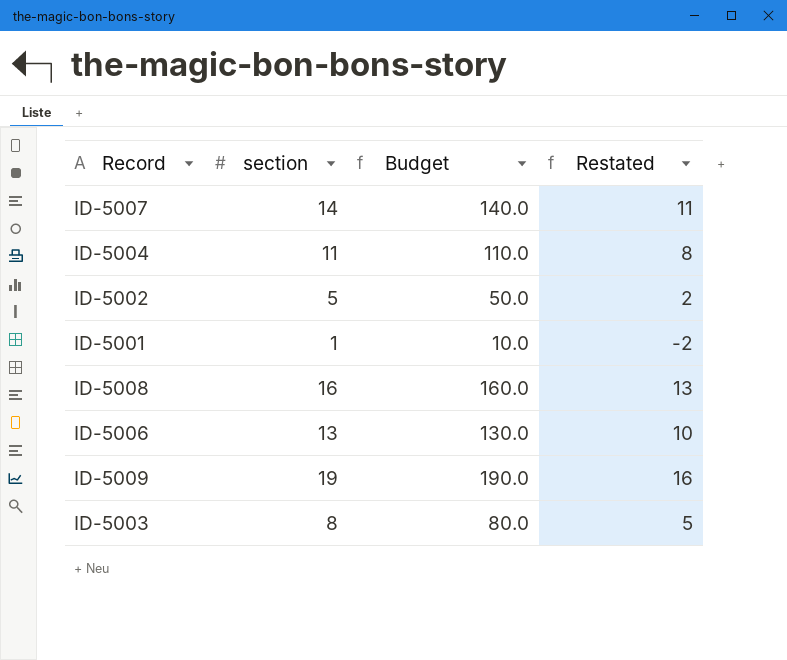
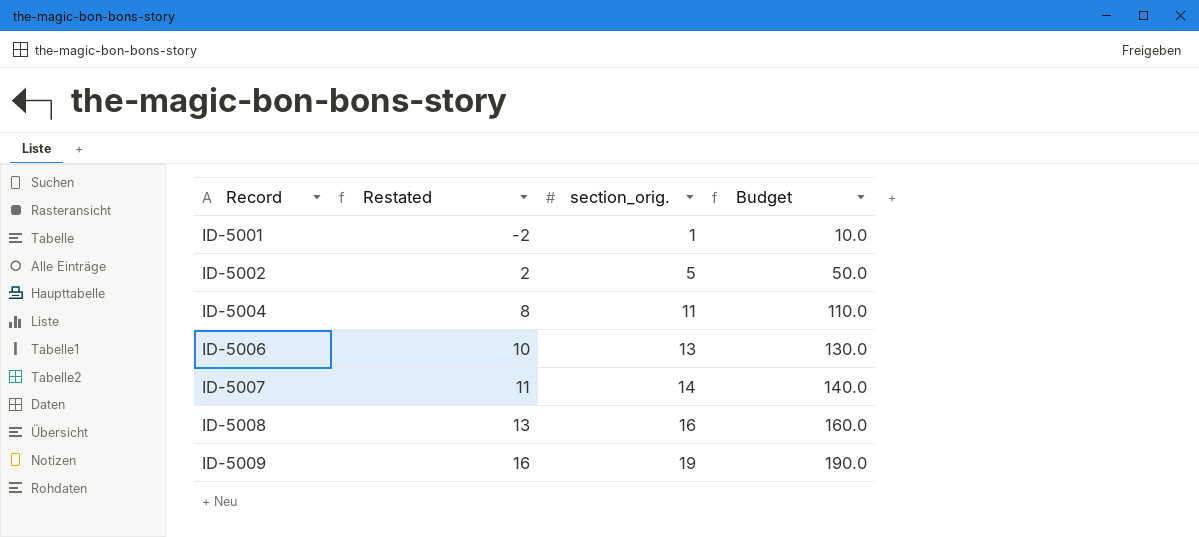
row order: none -> Record ascending
column Restated | position: 4 -> 2
column name: section -> section_orig.
row ID-5003: 8 | 80.0 | 5 -> none

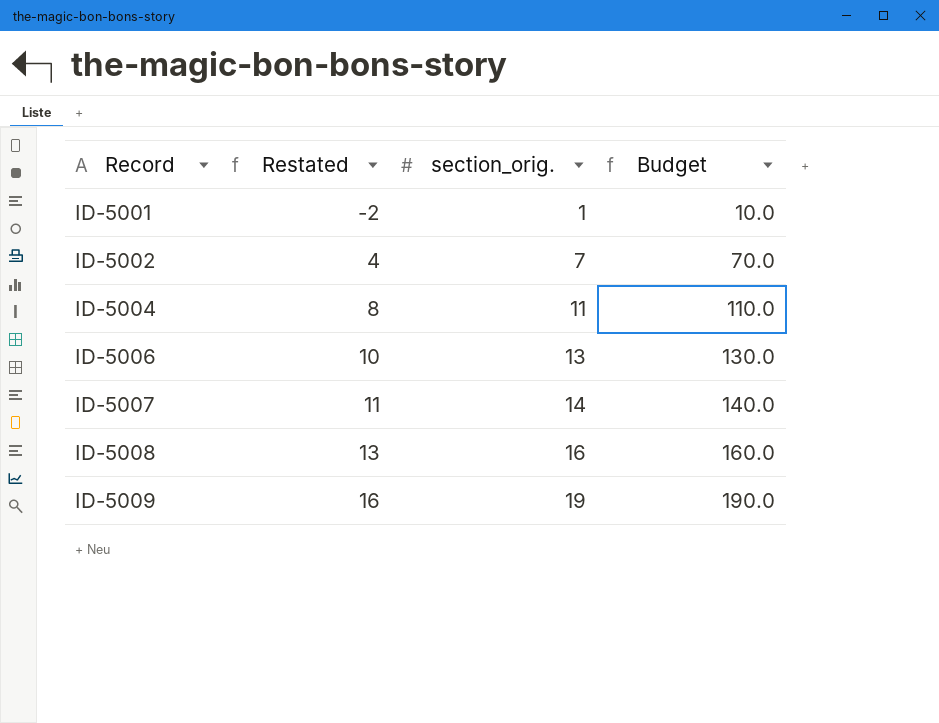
ID-5002 | Restated: 2 -> 4
ID-5002 | section_orig.: 5 -> 7
ID-5002 | Budget: 50.0 -> 70.0

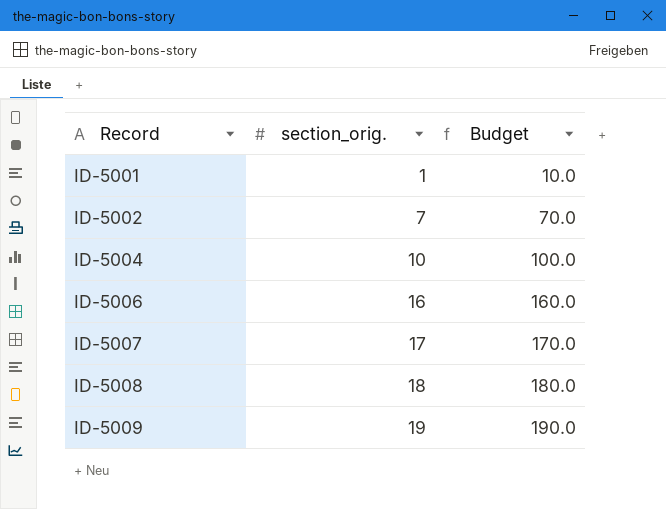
column Restated | formula: [section_orig.] - 3 -> none
ID-5004 | section_orig.: 11 -> 10
ID-5004 | Budget: 110.0 -> 100.0
ID-5006 | section_orig.: 13 -> 16
ID-5006 | Budget: 130.0 -> 160.0
ID-5007 | section_orig.: 14 -> 17
ID-5007 | Budget: 140.0 -> 170.0
ID-5008 | section_orig.: 16 -> 18
ID-5008 | Budget: 160.0 -> 180.0

